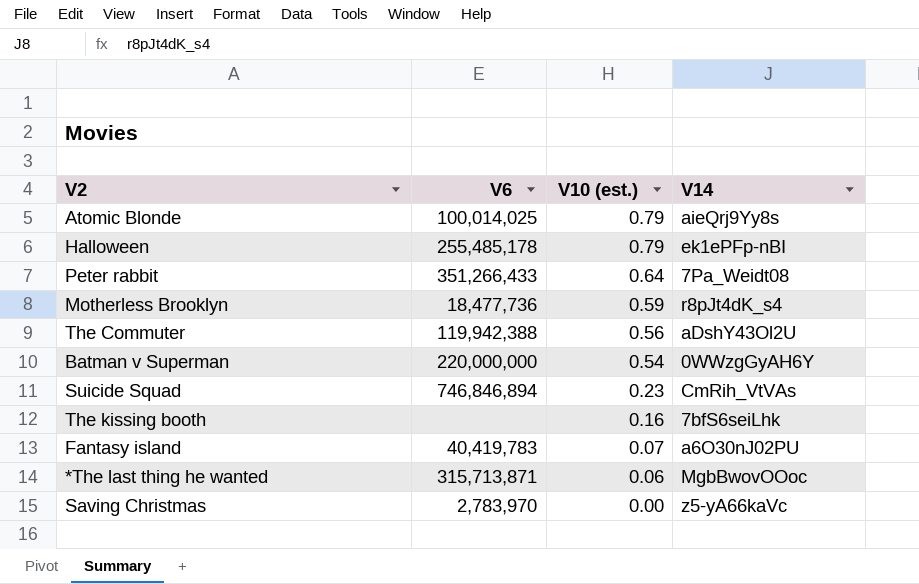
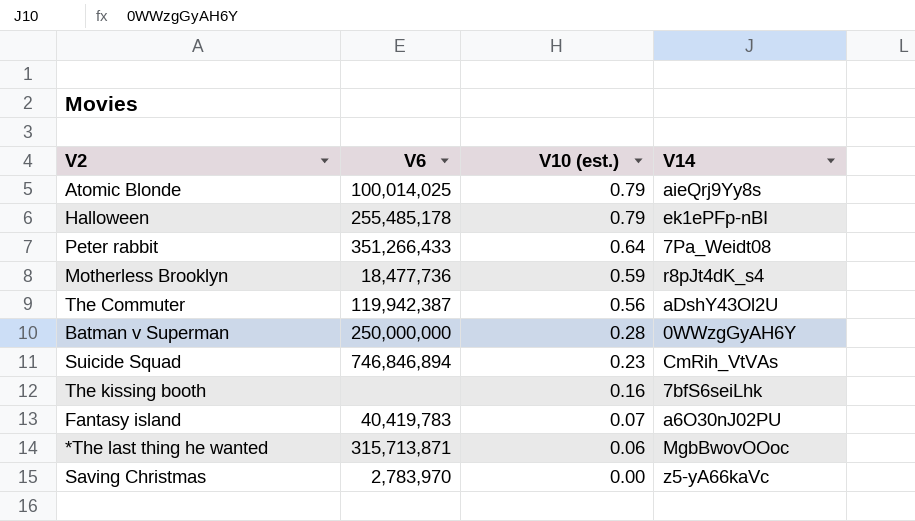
The Commuter | V6: 119,942,388 -> 119,942,387
Batman v Superman | V6: 220,000,000 -> 250,000,000
Batman v Superman | V10 (est.): 0.54 -> 0.28

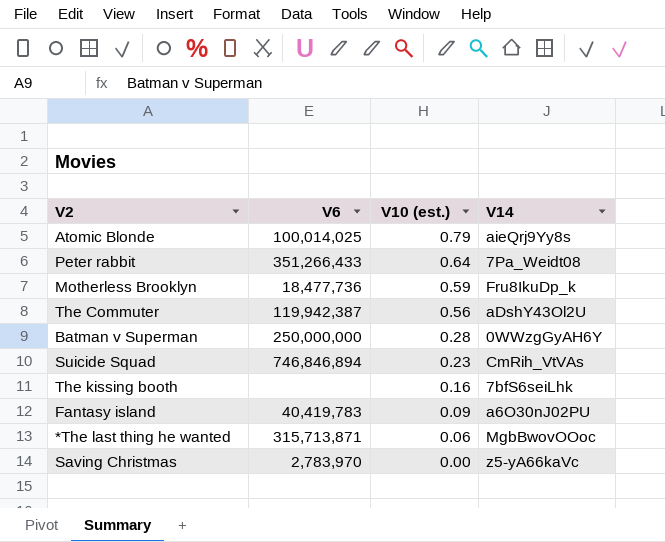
row Halloween: 255,485,178 | 0.79 | ek1ePFp-nBI -> none
Motherless Brooklyn | V14: r8pJt4dK_s4 -> Fru8IkuDp_k
Fantasy island | V10 (est.): 0.07 -> 0.09

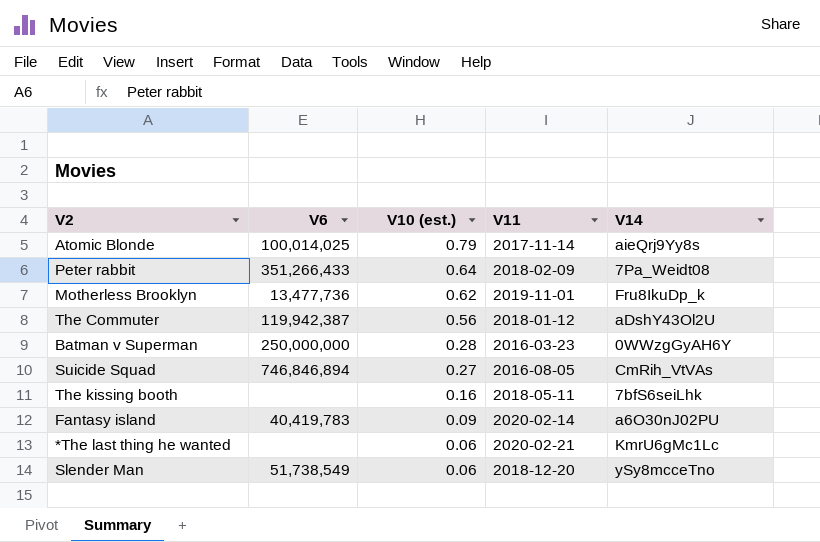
column V11 | position: none -> 4
row Saving Christmas: 2,783,970 | 0.00 | z5-yA66kaVc -> none
Motherless Brooklyn | V6: 18,477,736 -> 13,477,736
Motherless Brooklyn | V10 (est.): 0.59 -> 0.62
Suicide Squad | V10 (est.): 0.23 -> 0.27
*The last thing he wanted | V6: 315,713,871 -> none
*The last thing he wanted | V14: MgbBwovOOoc -> KmrU6gMc1Lc
row Slender Man: none -> 51,738,549 | 0.06 | 2018-12-20 | ySy8mcceTno

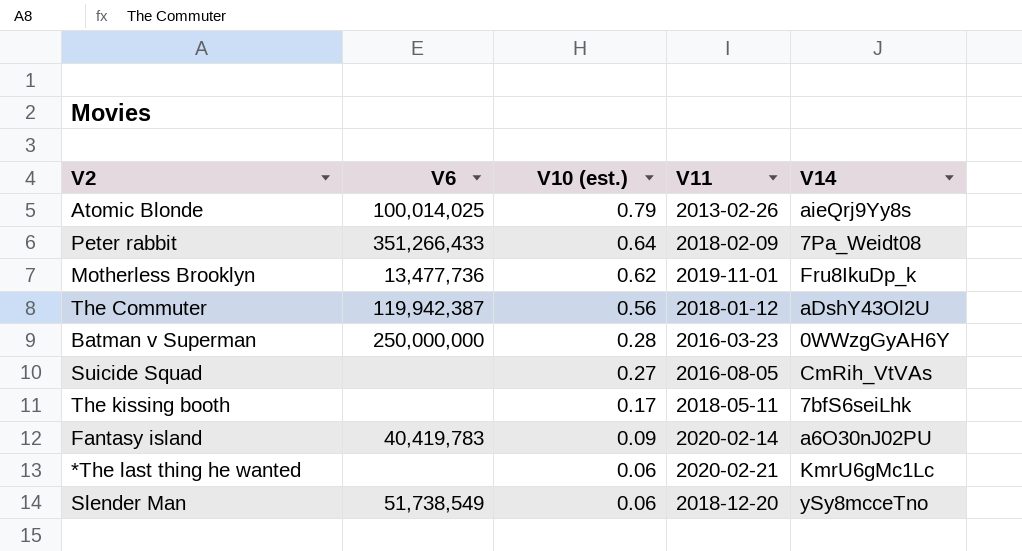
Atomic Blonde | V11: 2017-11-14 -> 2013-02-26
Suicide Squad | V6: 746,846,894 -> none
The kissing booth | V10 (est.): 0.16 -> 0.17

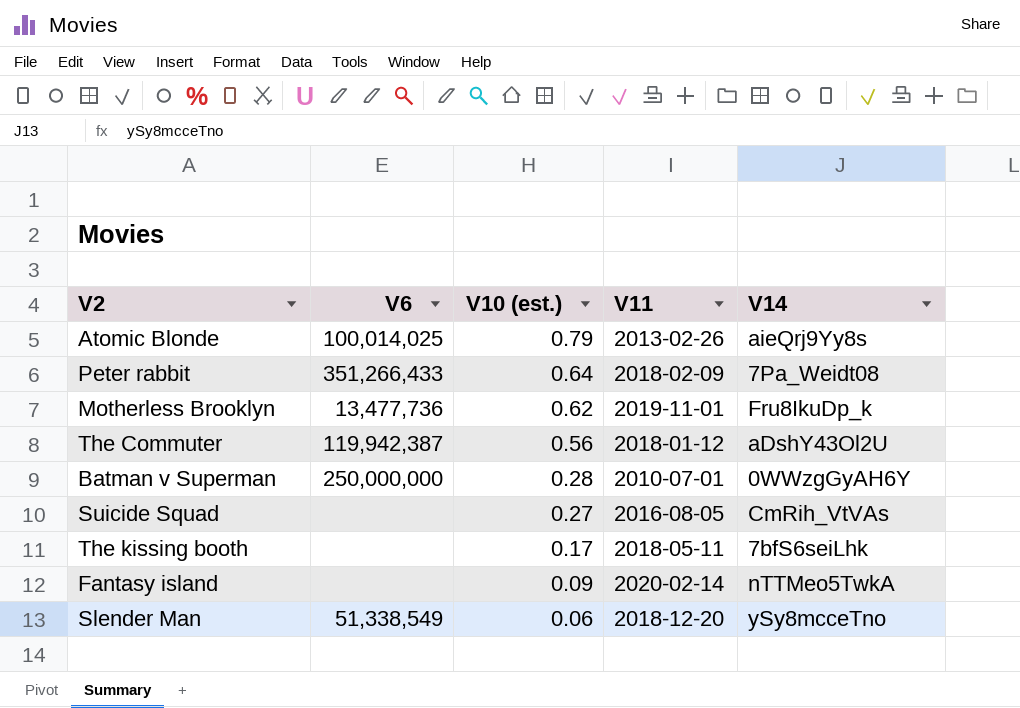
row *The last thing he wanted: none | 0.06 | 2020-02-21 | KmrU6gMc1Lc -> none
Batman v Superman | V11: 2016-03-23 -> 2010-07-01
Fantasy island | V6: 40,419,783 -> none
Fantasy island | V14: a6O30nJ02PU -> nTTMeo5TwkA
Slender Man | V6: 51,738,549 -> 51,338,549

